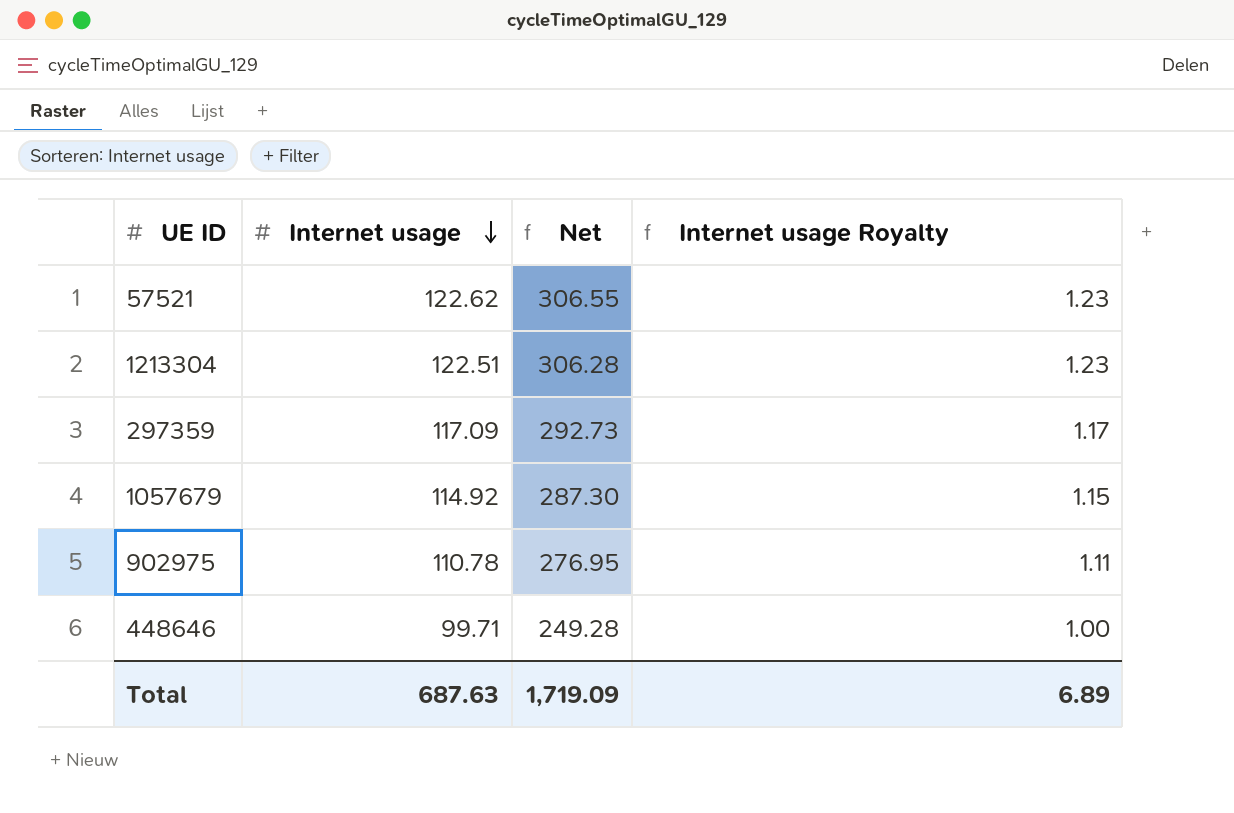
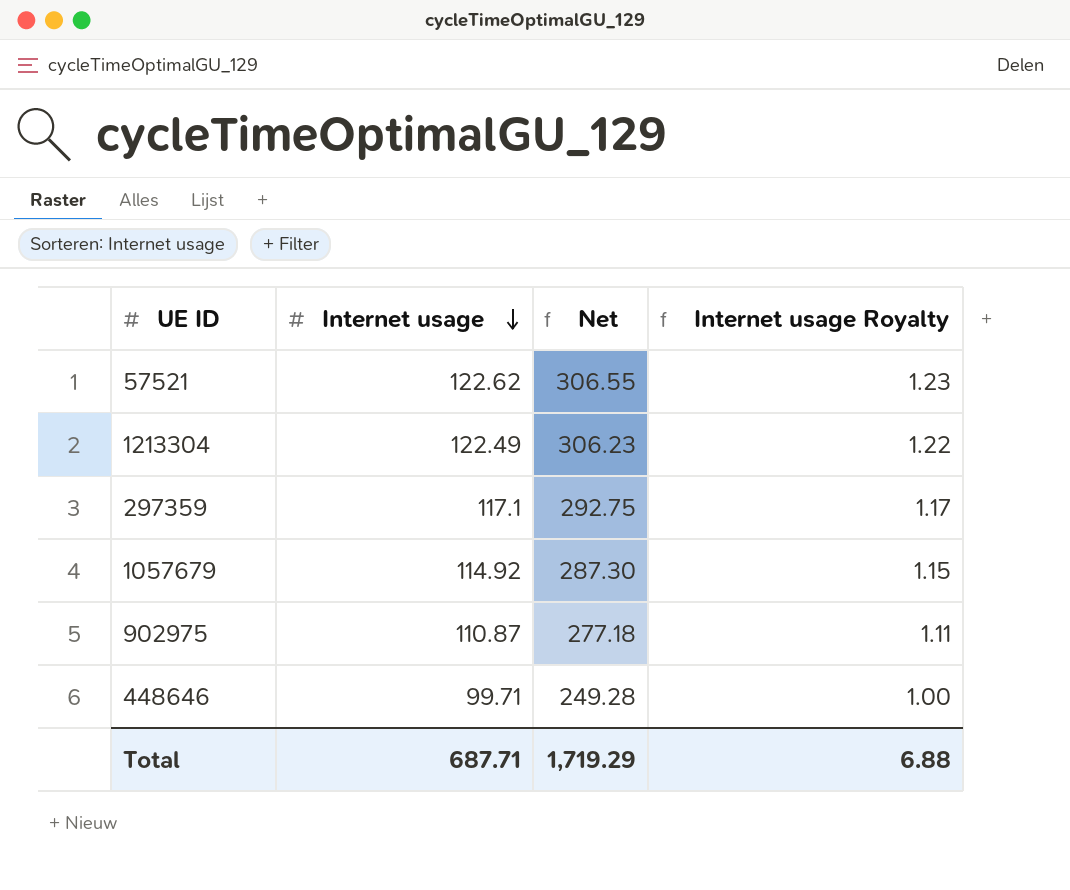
1213304 | Internet usage: 122.51 -> 122.49
1213304 | Net: 306.28 -> 306.23
1213304 | Internet usage Royalty: 1.23 -> 1.22
297359 | Internet usage: 117.09 -> 117.1
297359 | Net: 292.73 -> 292.75
902975 | Internet usage: 110.78 -> 110.87
902975 | Net: 276.95 -> 277.18
Total | Internet usage: 687.63 -> 687.71
Total | Net: 1,719.09 -> 1,719.29
Total | Internet usage Royalty: 6.89 -> 6.88

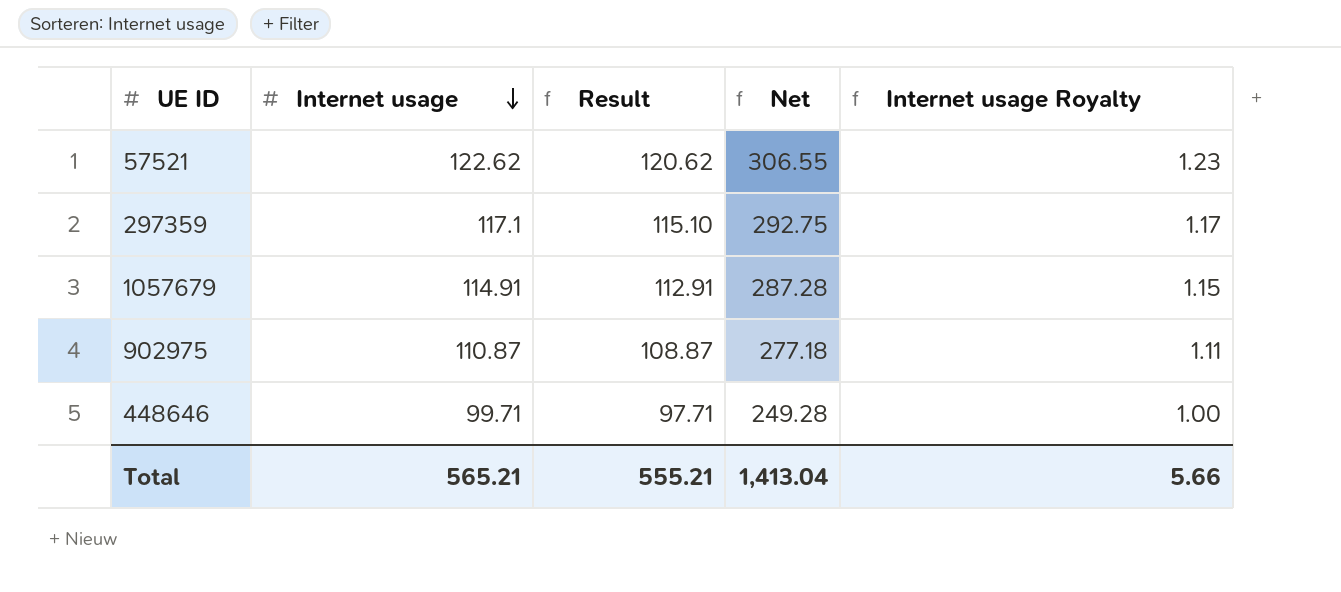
column Result | formula: none -> [Internet usage] - 2
row 1213304: 122.49 | 306.23 | 1.22 -> none
1057679 | Internet usage: 114.92 -> 114.91
1057679 | Net: 287.30 -> 287.28
Total | Internet usage: 687.71 -> 565.21
Total | Net: 1,719.29 -> 1,413.04
Total | Internet usage Royalty: 6.88 -> 5.66

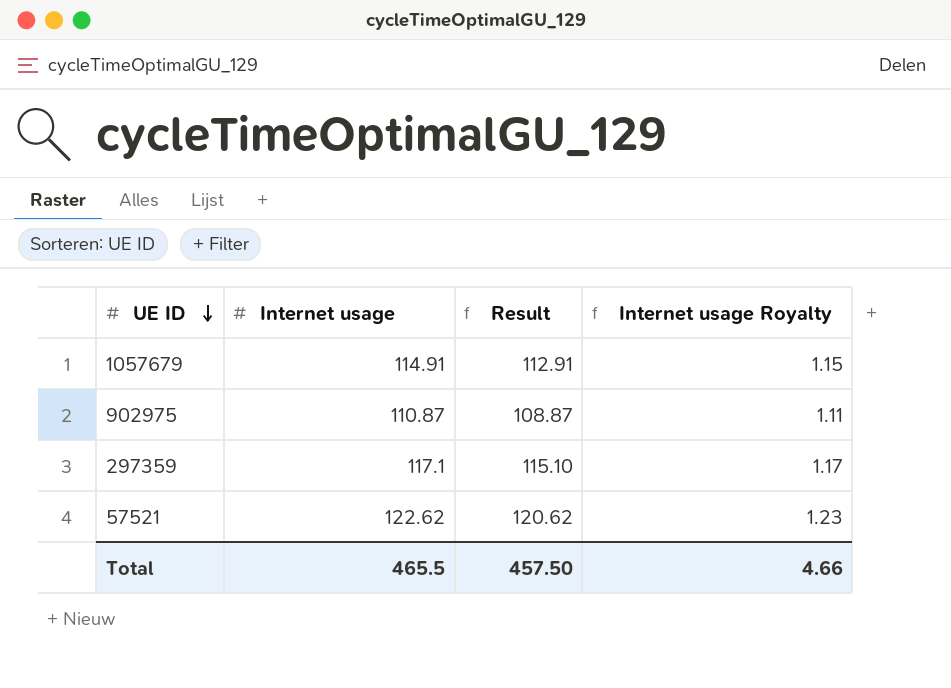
row order: Internet usage descending -> UE ID descending
column Net | formula: [Internet usage] * 2.5 -> none
row 448646: 99.71 | 97.71 | 249.28 | 1.00 -> none
Total | Internet usage: 565.21 -> 465.5
Total | Result: 555.21 -> 457.50
Total | Internet usage Royalty: 5.66 -> 4.66

